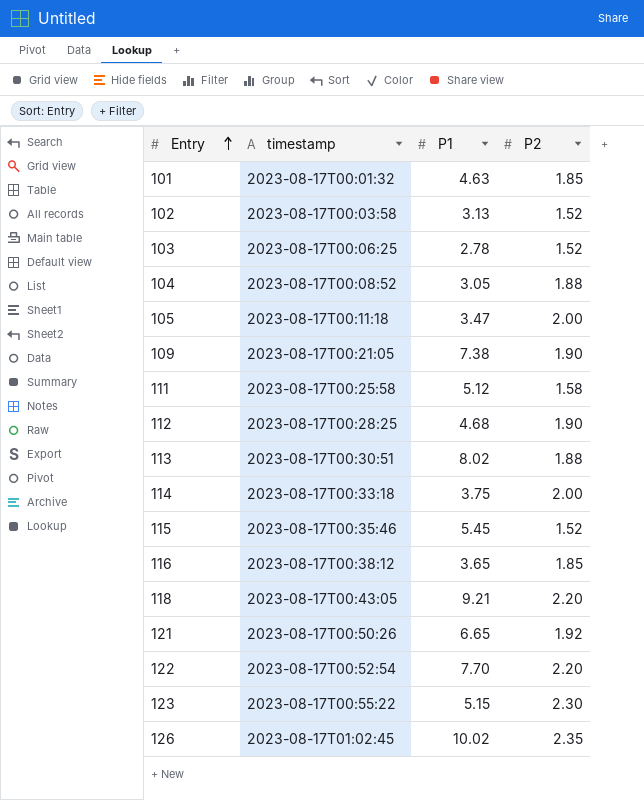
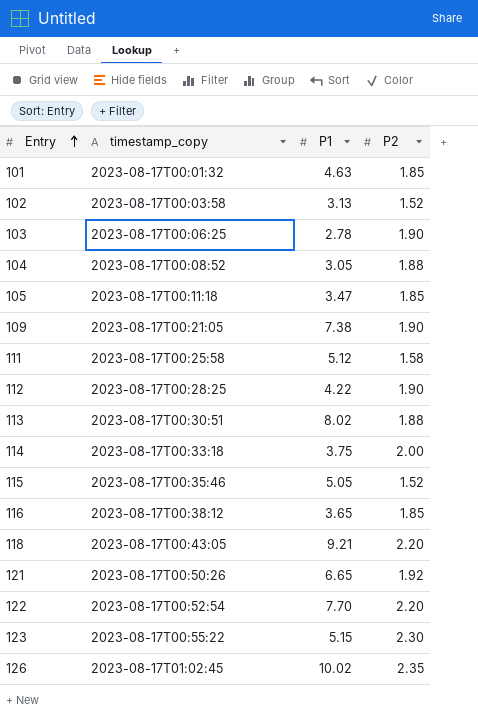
column name: timestamp -> timestamp_copy
103 | P2: 1.52 -> 1.90
105 | P2: 2.00 -> 1.85
112 | P1: 4.68 -> 4.22
115 | P1: 5.45 -> 5.05

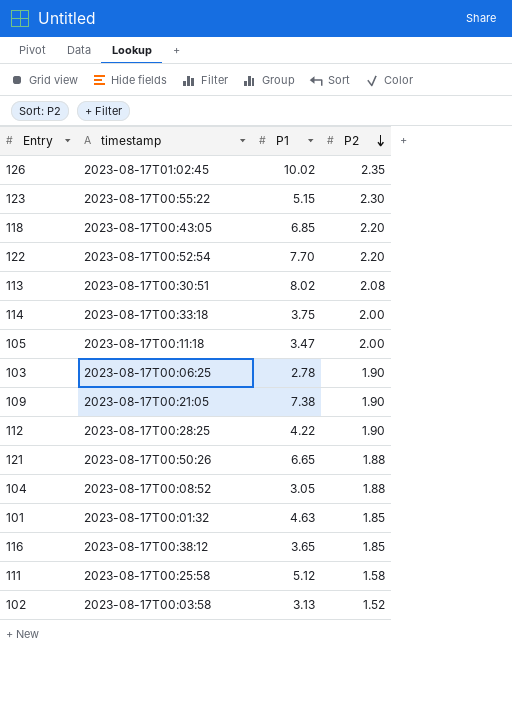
row order: Entry ascending -> P2 descending
column name: timestamp_copy -> timestamp
row 115: 2023-08-17T00:35:46 | 5.05 | 1.52 -> none
118 | P1: 9.21 -> 6.85
113 | P2: 1.88 -> 2.08
105 | P2: 1.85 -> 2.00
121 | P2: 1.92 -> 1.88

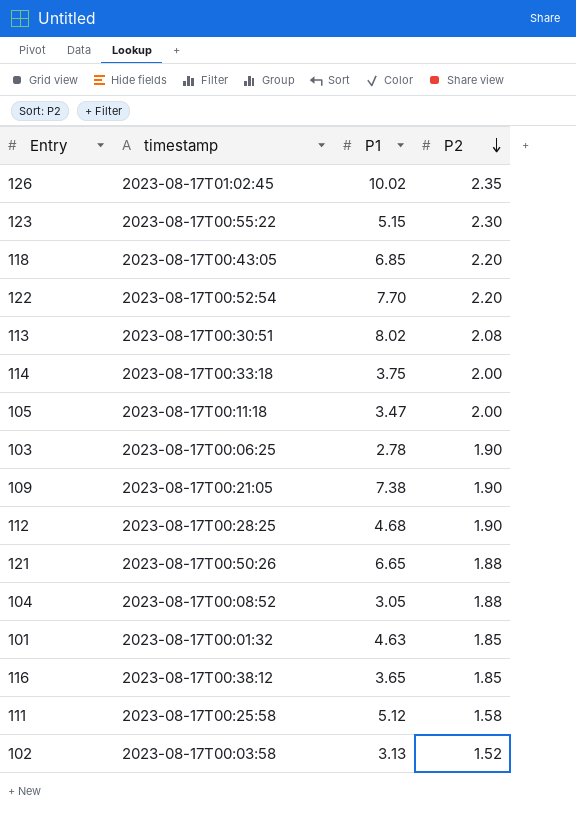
112 | P1: 4.22 -> 4.68

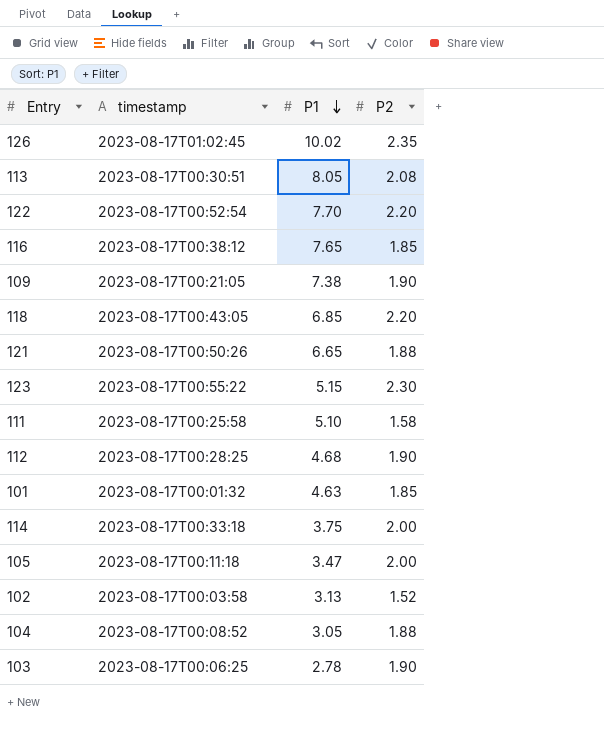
row order: P2 descending -> P1 descending
113 | P1: 8.02 -> 8.05
116 | P1: 3.65 -> 7.65
111 | P1: 5.12 -> 5.10

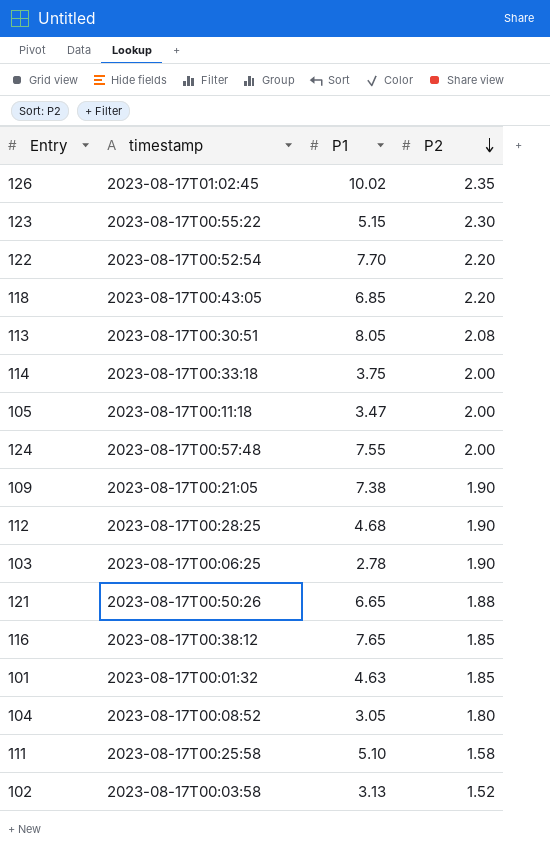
row order: P1 descending -> P2 descending
row 124: none -> 2023-08-17T00:57:48 | 7.55 | 2.00
104 | P2: 1.88 -> 1.80

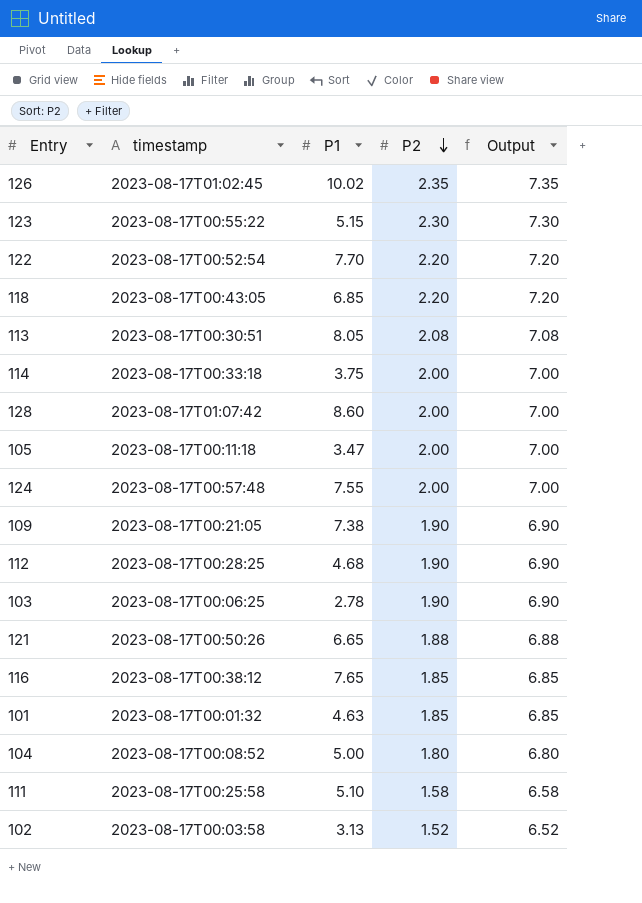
column Output | formula: none -> [P2] + 5
row 128: none -> 2023-08-17T01:07:42 | 8.60 | 2.00 | 7.00
104 | P1: 3.05 -> 5.00

